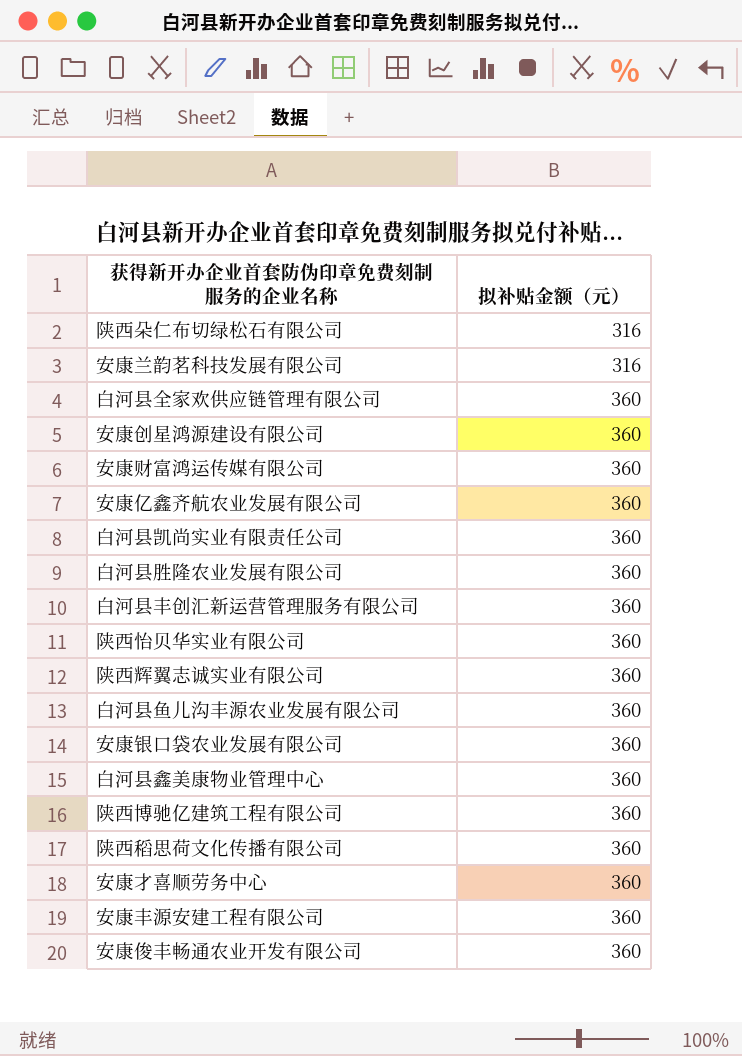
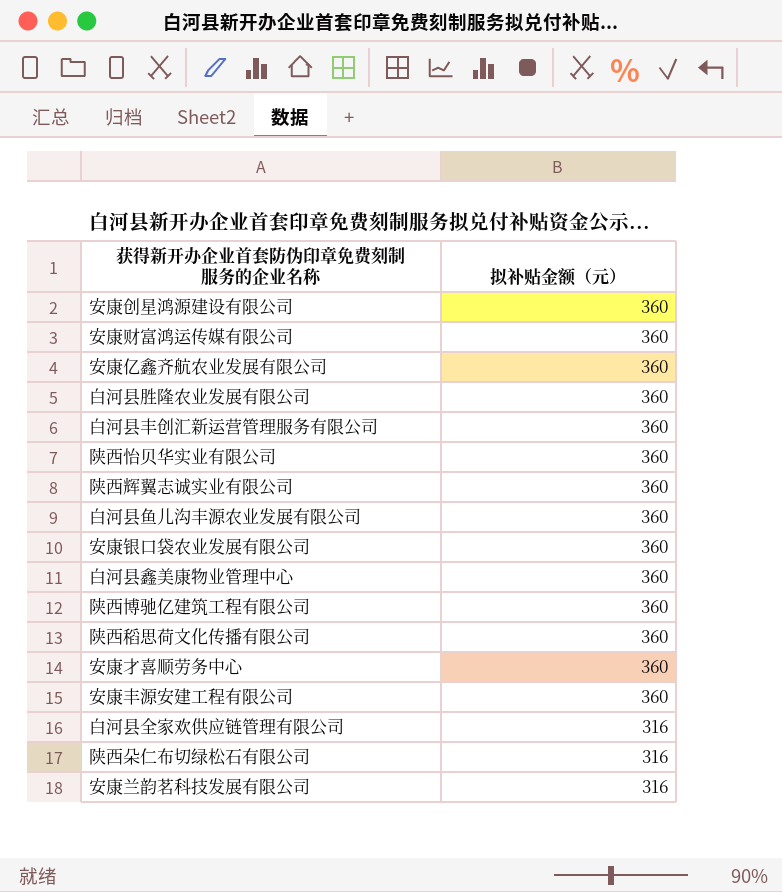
row order: 拟补贴金额（元） ascending -> 拟补贴金额（元） descending
row 白河县凯尚实业有限责任公司: 360 -> none
row 安康俊丰畅通农业开发有限公司: 360 -> none
白河县全家欢供应链管理有限公司 | 拟补贴金额（元）: 360 -> 316

